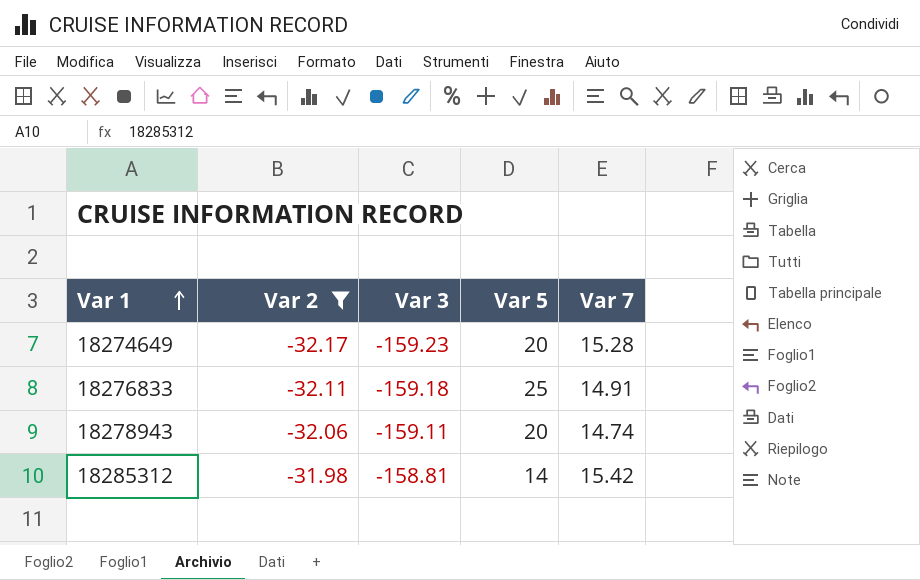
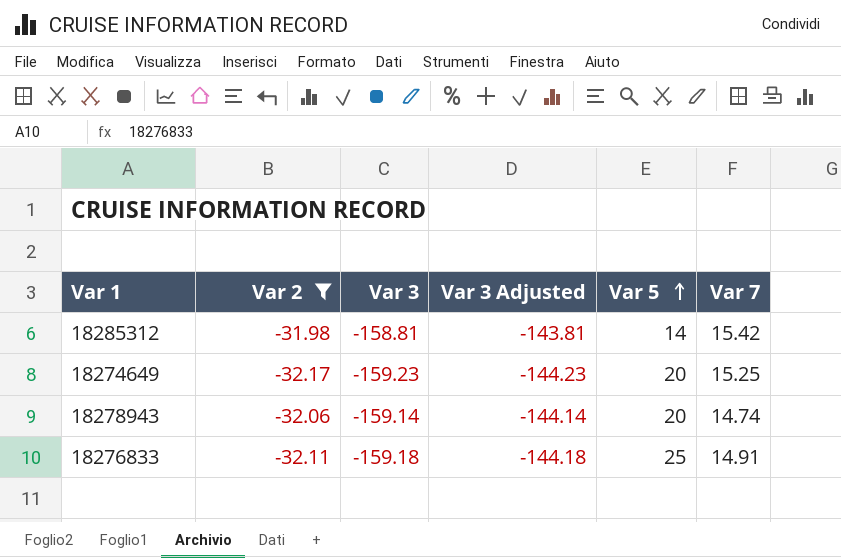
row order: Var 1 ascending -> Var 5 ascending
column Var 3 Adjusted | formula: none -> [Var 3] + 15
18274649 | Var 7: 15.28 -> 15.25
18278943 | Var 3: -159.11 -> -159.14

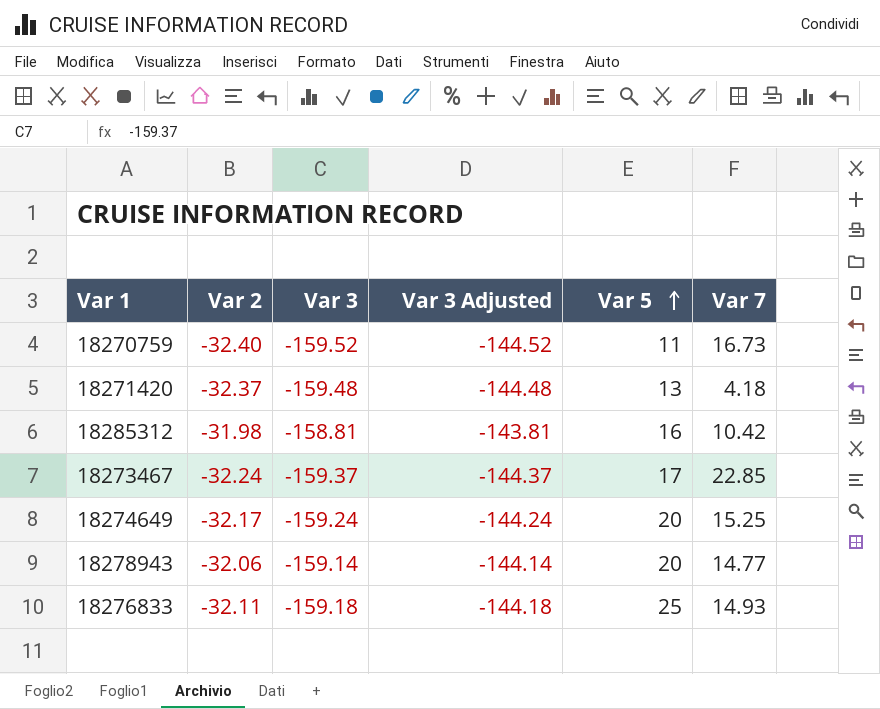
filter: Var 2 >= -32.17 -> none
18285312 | Var 5: 14 -> 16
18285312 | Var 7: 15.42 -> 10.42
18274649 | Var 3: -159.23 -> -159.24
18274649 | Var 3 Adjusted: -144.23 -> -144.24
18278943 | Var 7: 14.74 -> 14.77
18276833 | Var 7: 14.91 -> 14.93

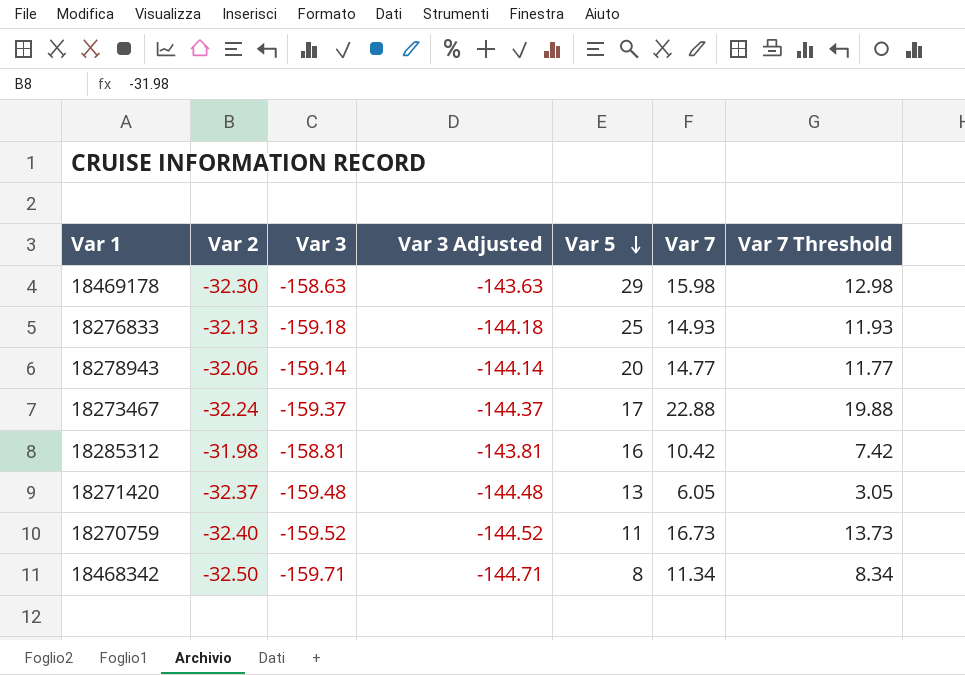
row order: Var 5 ascending -> Var 5 descending
column Var 7 Threshold | formula: none -> [Var 7] - 3
row 18274649: -32.17 | -159.24 | -144.24 | 20 | 15.25 -> none
row 18469178: none -> -32.30 | -158.63 | -143.63 | 29 | 15.98 | 12.98
18276833 | Var 2: -32.11 -> -32.13
18273467 | Var 7: 22.85 -> 22.88
18271420 | Var 7: 4.18 -> 6.05
row 18468342: none -> -32.50 | -159.71 | -144.71 | 8 | 11.34 | 8.34

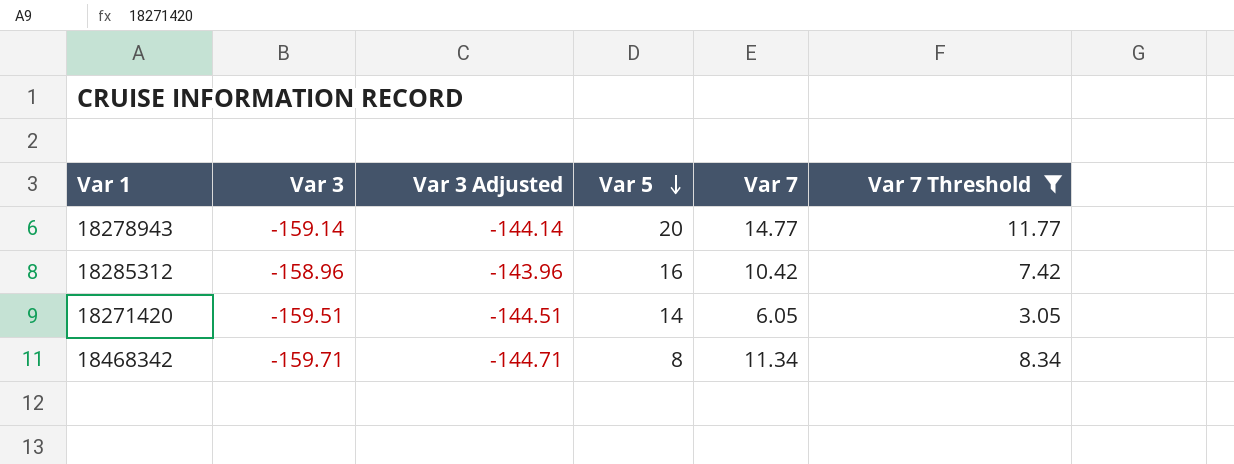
filter: none -> Var 7 Threshold <= 11.77
column Var 2 | position: 2 -> none
18285312 | Var 3: -158.81 -> -158.96
18285312 | Var 3 Adjusted: -143.81 -> -143.96
18271420 | Var 3: -159.48 -> -159.51
18271420 | Var 3 Adjusted: -144.48 -> -144.51
18271420 | Var 5: 13 -> 14

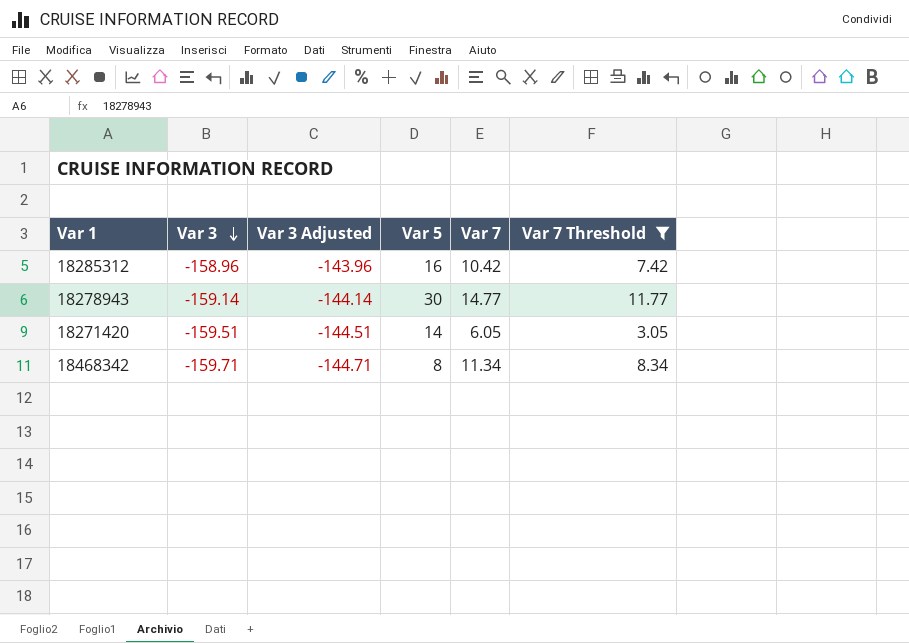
row order: Var 5 descending -> Var 3 descending
18278943 | Var 5: 20 -> 30

